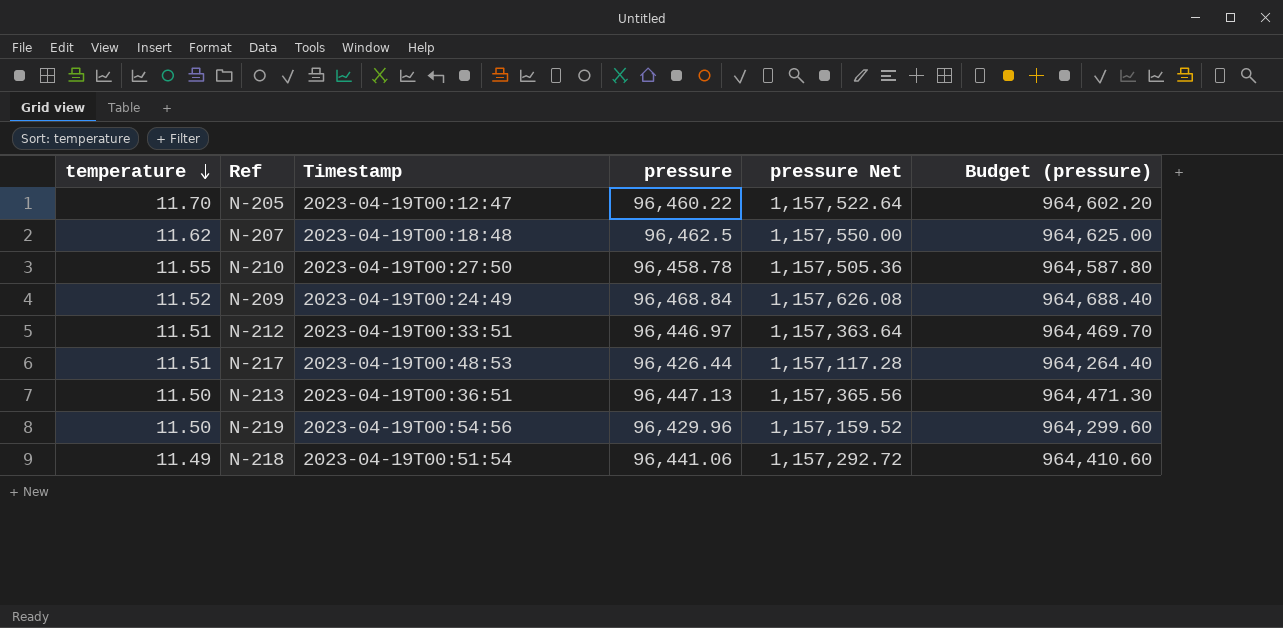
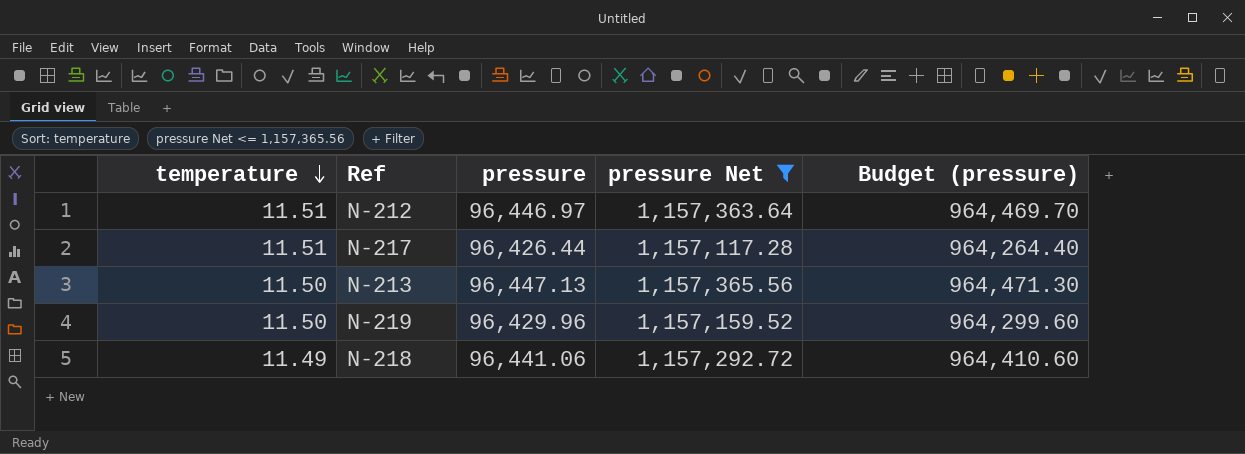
filter: none -> pressure Net <= 1,157,365.56
column Timestamp | position: 3 -> none

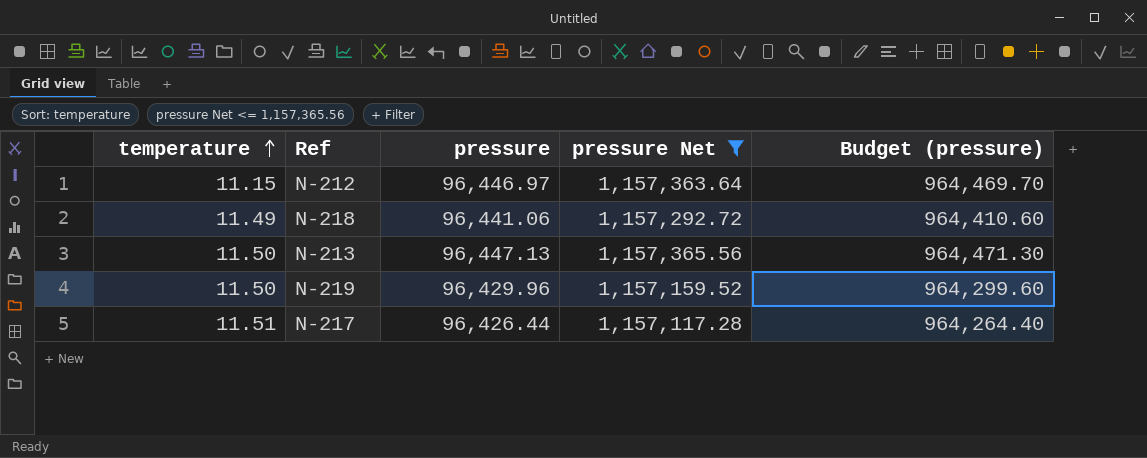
row order: temperature descending -> temperature ascending
N-212 | temperature: 11.51 -> 11.15

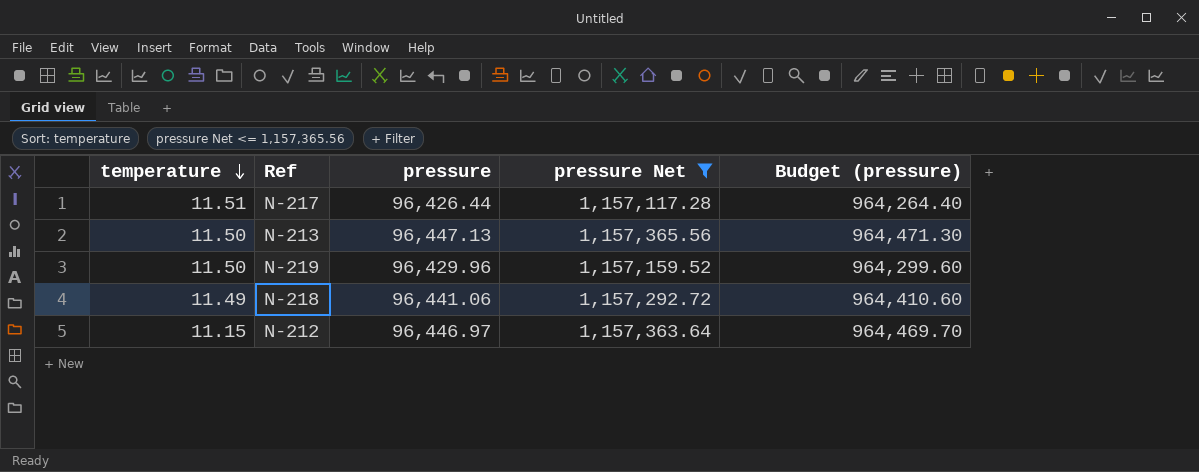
row order: temperature ascending -> temperature descending

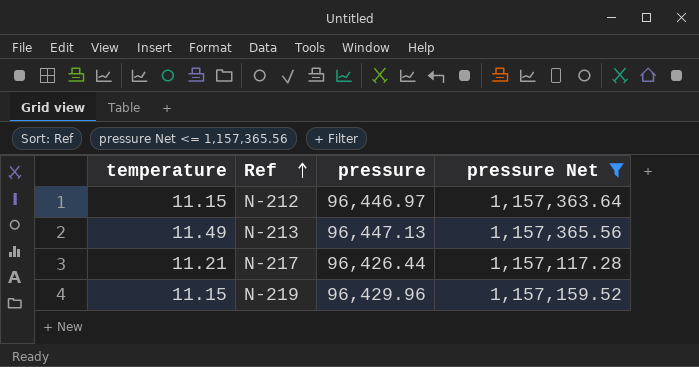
row order: temperature descending -> Ref ascending
column Budget (pressure) | formula: [pressure] * 10 -> none
row N-218: 11.49 | 96,441.06 | 1,157,292.72 | 964,410.60 -> none
N-213 | temperature: 11.50 -> 11.49
N-217 | temperature: 11.51 -> 11.21
N-219 | temperature: 11.50 -> 11.15

